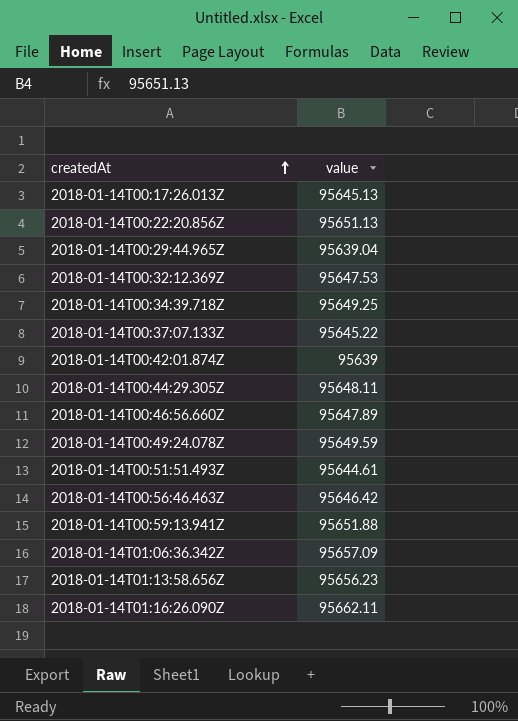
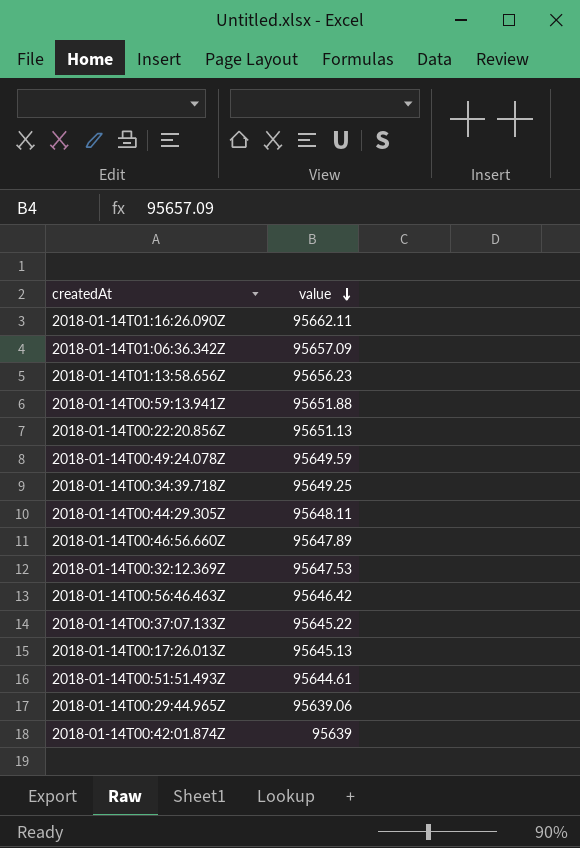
row order: createdAt ascending -> value descending
2018-01-14T00:29:44.965Z | value: 95639.04 -> 95639.06

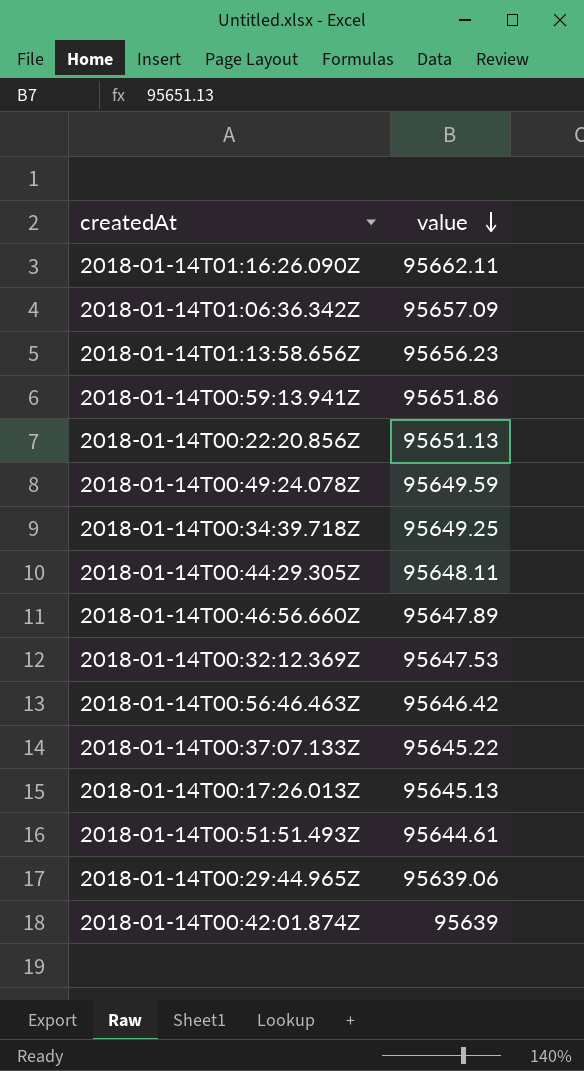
2018-01-14T00:59:13.941Z | value: 95651.88 -> 95651.86

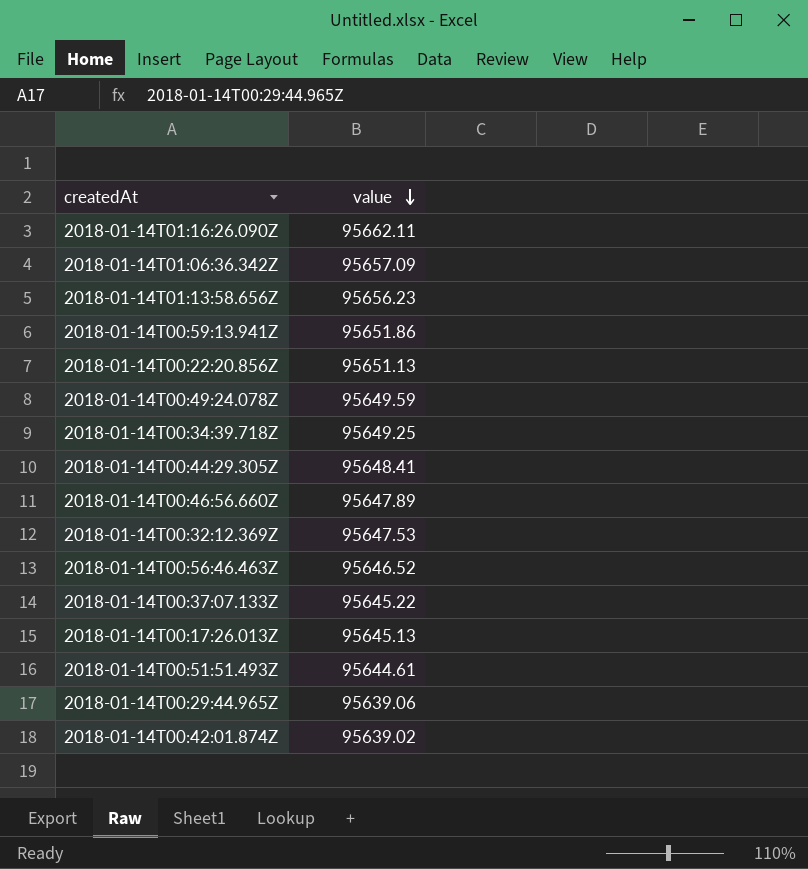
2018-01-14T00:44:29.305Z | value: 95648.11 -> 95648.41
2018-01-14T00:56:46.463Z | value: 95646.42 -> 95646.52
2018-01-14T00:42:01.874Z | value: 95639 -> 95639.02

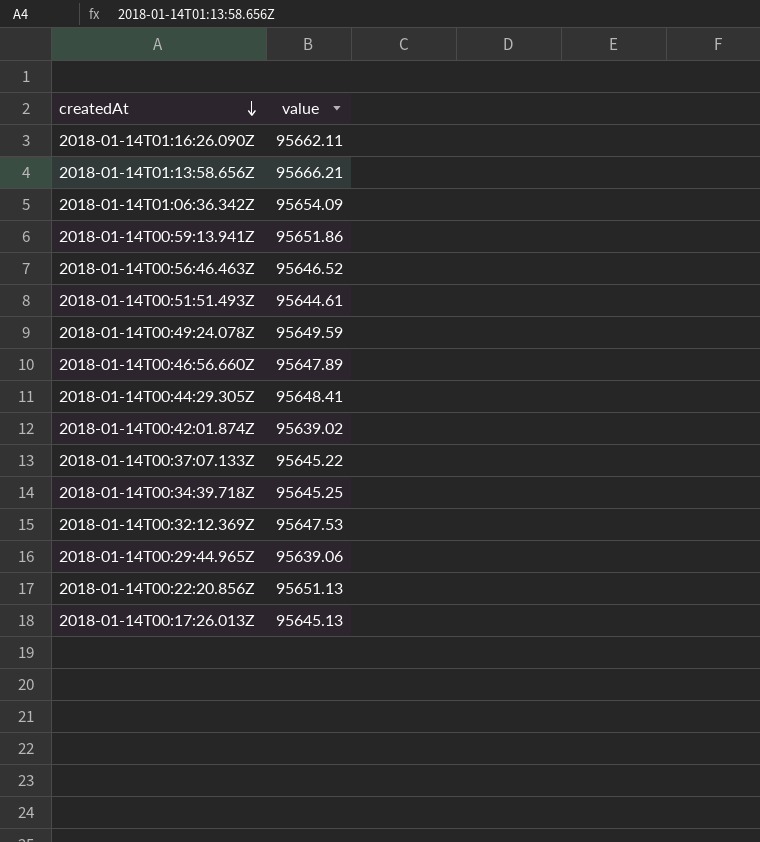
row order: value descending -> createdAt descending
2018-01-14T01:13:58.656Z | value: 95656.23 -> 95666.21
2018-01-14T01:06:36.342Z | value: 95657.09 -> 95654.09
2018-01-14T00:34:39.718Z | value: 95649.25 -> 95645.25

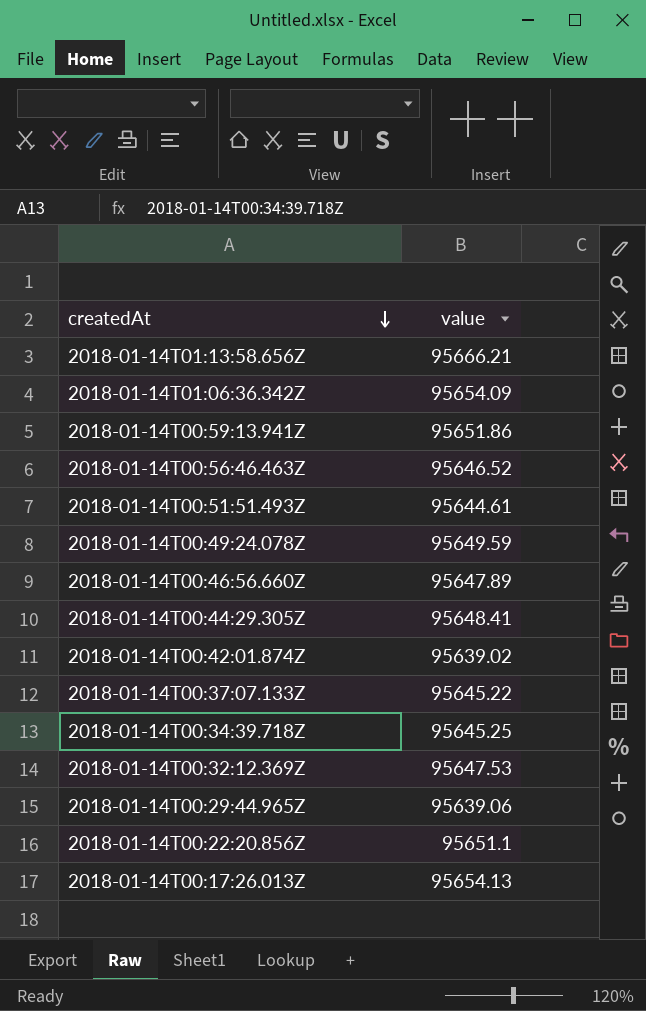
row 2018-01-14T01:16:26.090Z: 95662.11 -> none
2018-01-14T00:22:20.856Z | value: 95651.13 -> 95651.1
2018-01-14T00:17:26.013Z | value: 95645.13 -> 95654.13

